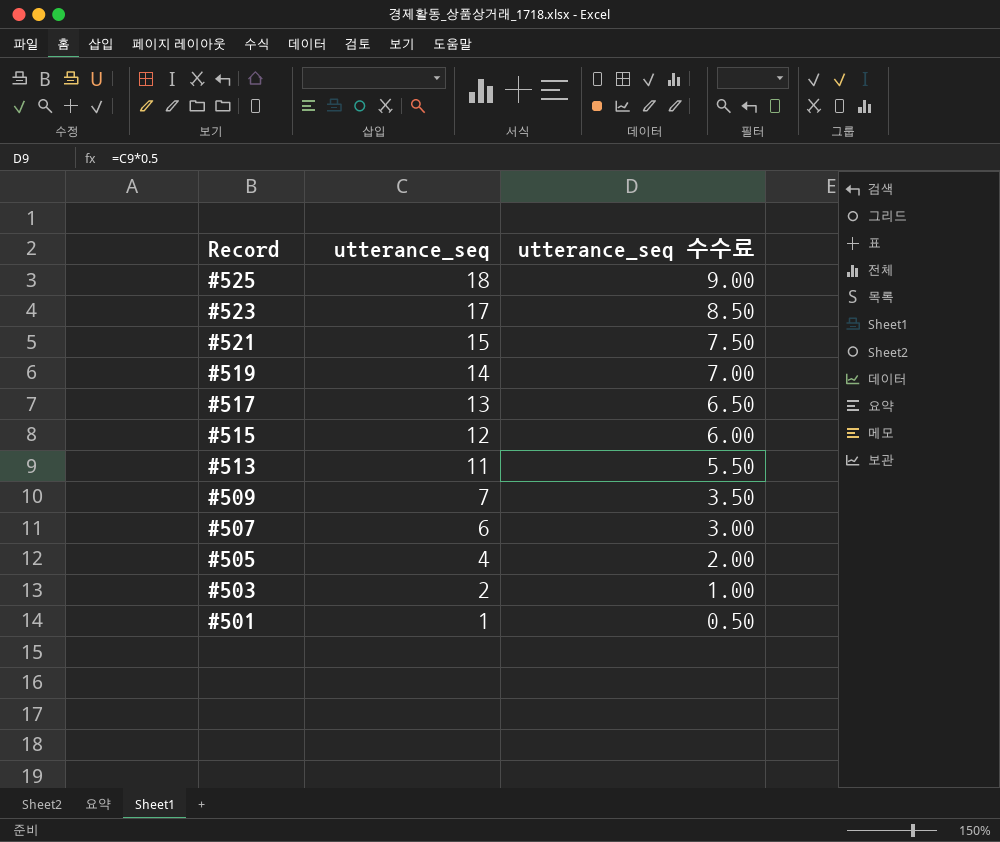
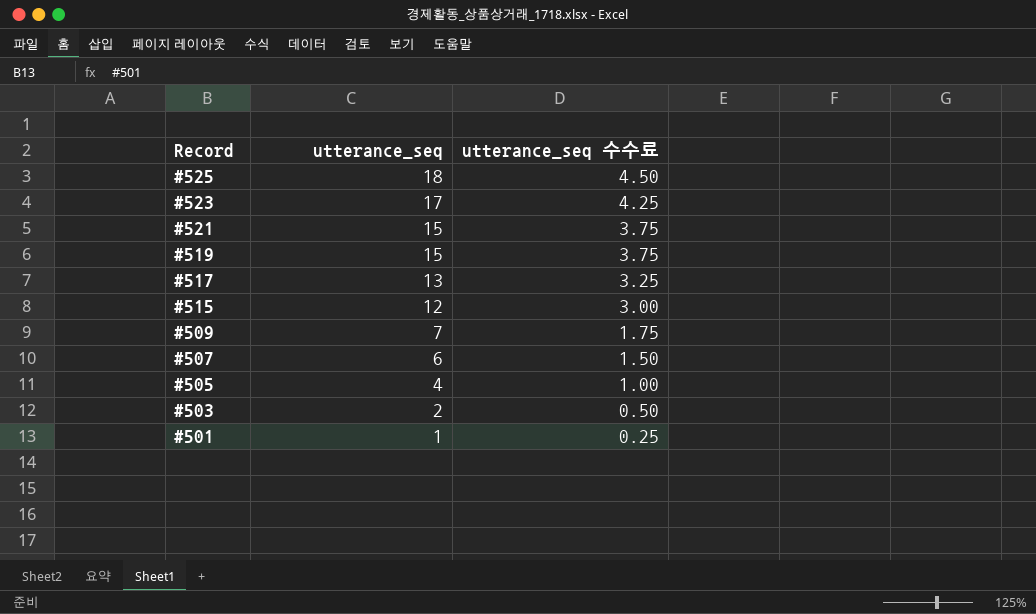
column utterance_seq 수수료 | formula: [utterance_seq] * 0.5 -> [utterance_seq] * 0.25
row #513: 11 | 5.50 -> none
#519 | utterance_seq: 14 -> 15

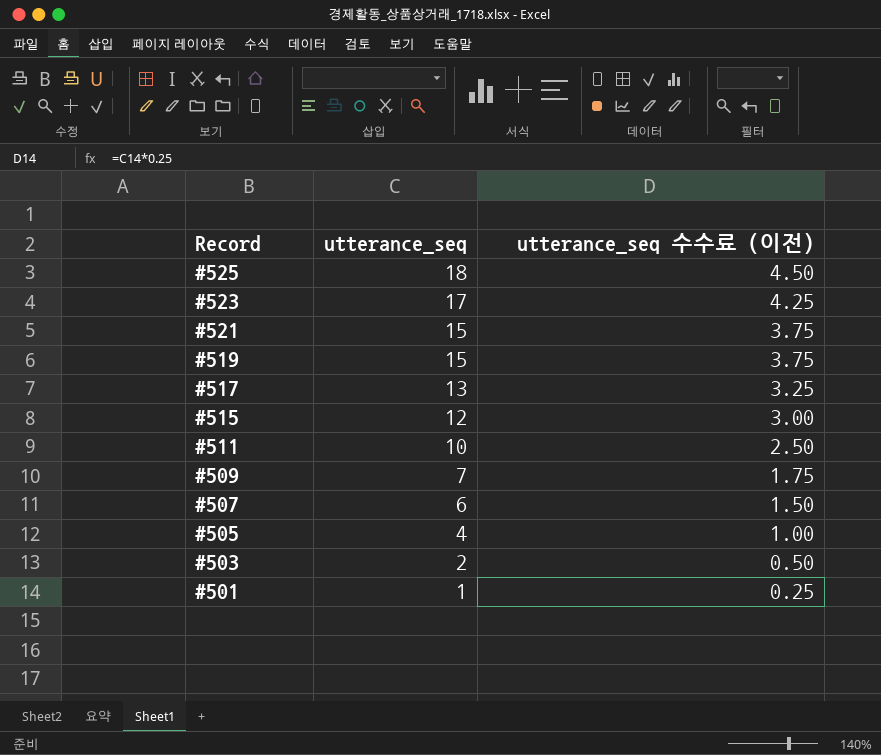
column name: utterance_seq 수수료 -> utterance_seq 수수료 (이전)
row #511: none -> 10 | 2.50

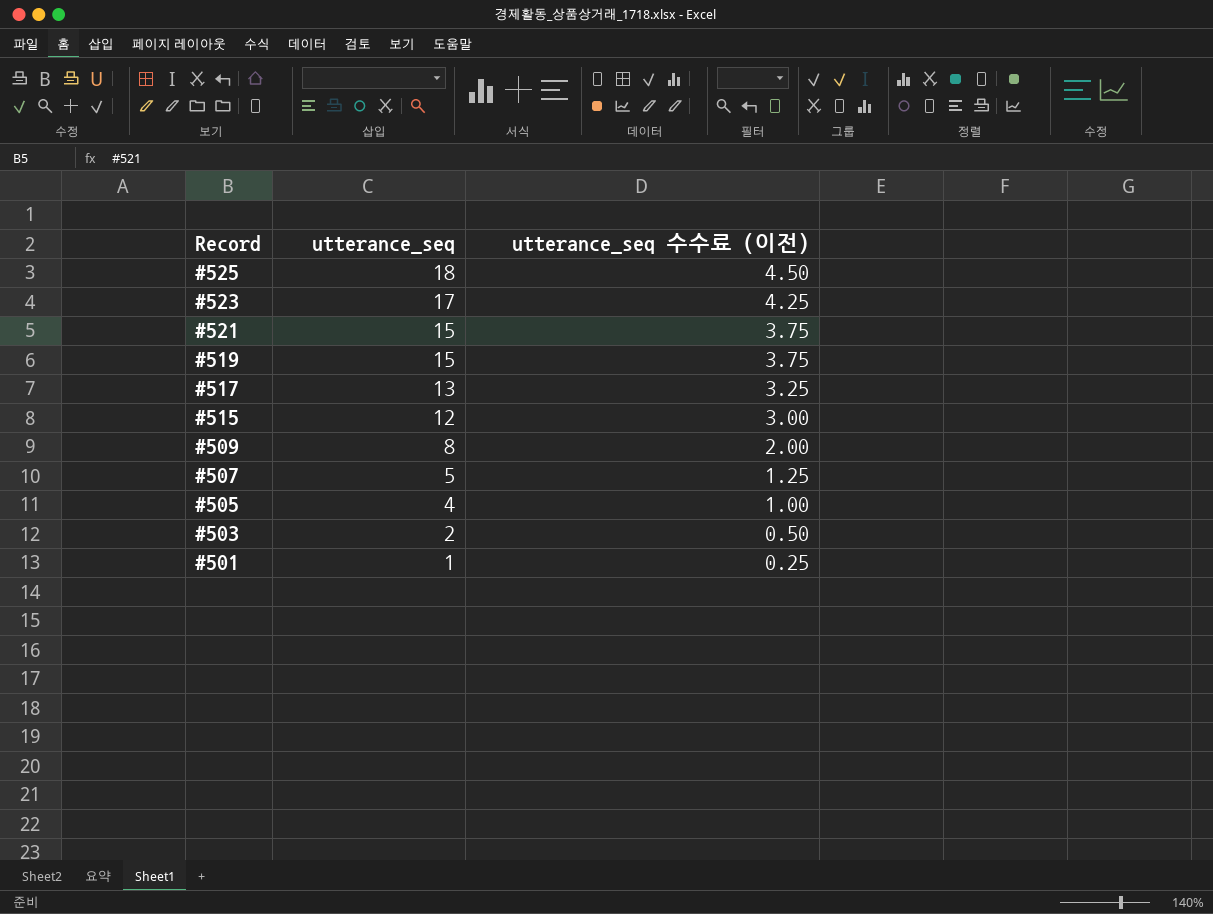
row #511: 10 | 2.50 -> none
#509 | utterance_seq: 7 -> 8
#509 | utterance_seq 수수료 (이전): 1.75 -> 2.00
#507 | utterance_seq: 6 -> 5
#507 | utterance_seq 수수료 (이전): 1.50 -> 1.25

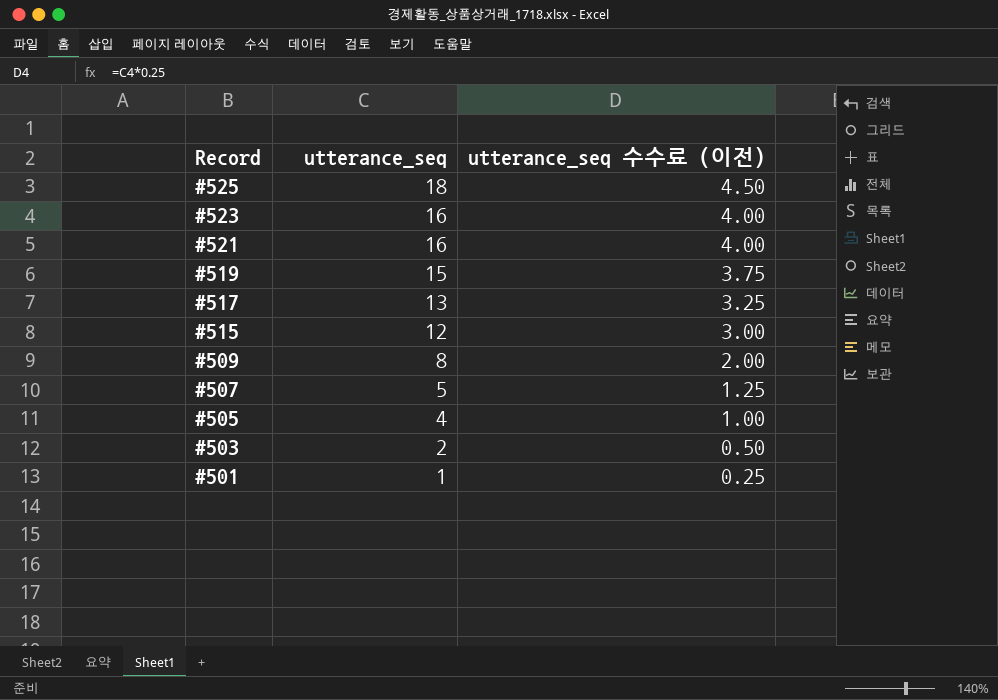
#523 | utterance_seq: 17 -> 16
#523 | utterance_seq 수수료 (이전): 4.25 -> 4.00
#521 | utterance_seq: 15 -> 16
#521 | utterance_seq 수수료 (이전): 3.75 -> 4.00

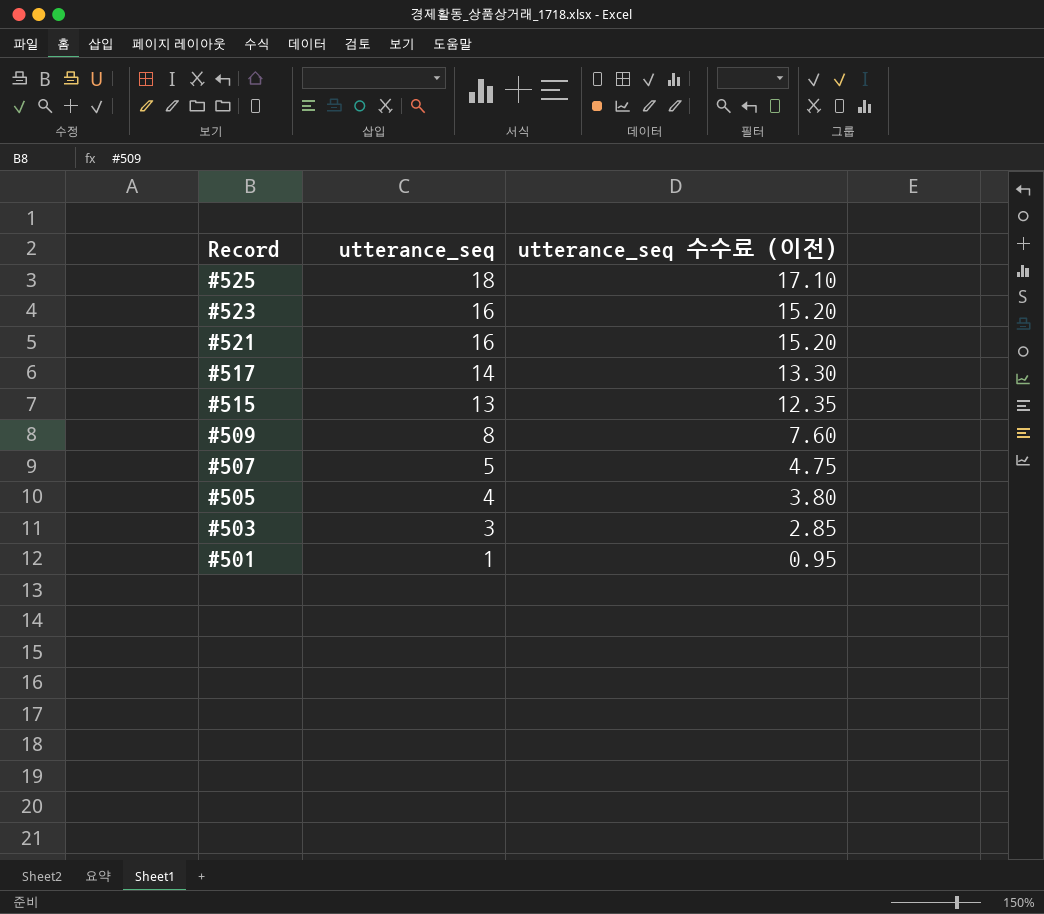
column utterance_seq 수수료 (이전) | formula: [utterance_seq] * 0.25 -> [utterance_seq] * 0.95
row #519: 15 | 3.75 -> none
#517 | utterance_seq: 13 -> 14
#515 | utterance_seq: 12 -> 13
#503 | utterance_seq: 2 -> 3

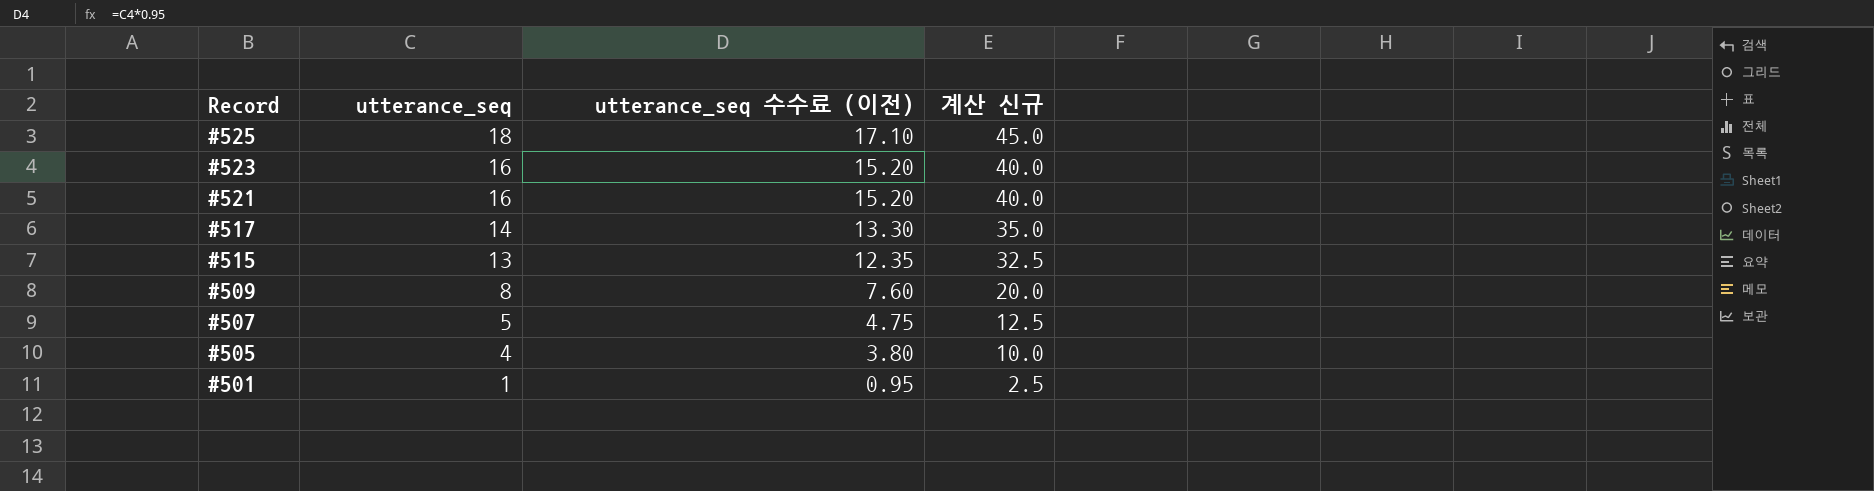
column 계산 신규 | formula: none -> [utterance_seq] * 2.5
row #503: 3 | 2.85 -> none

